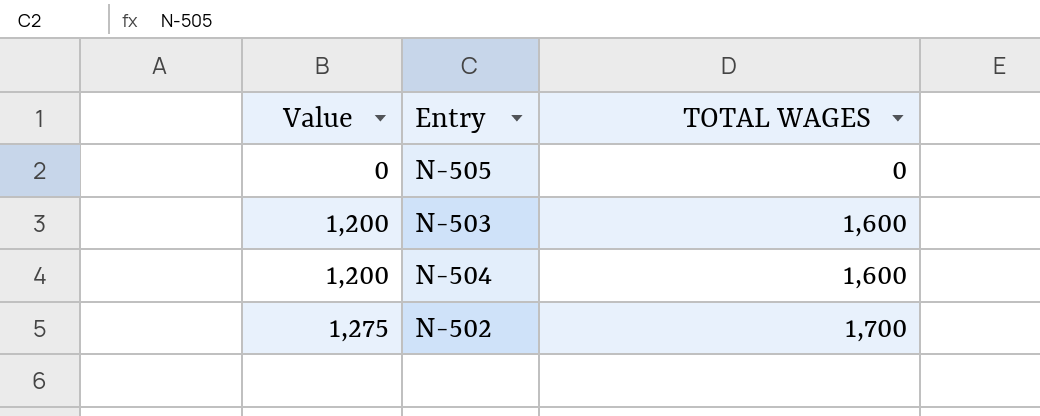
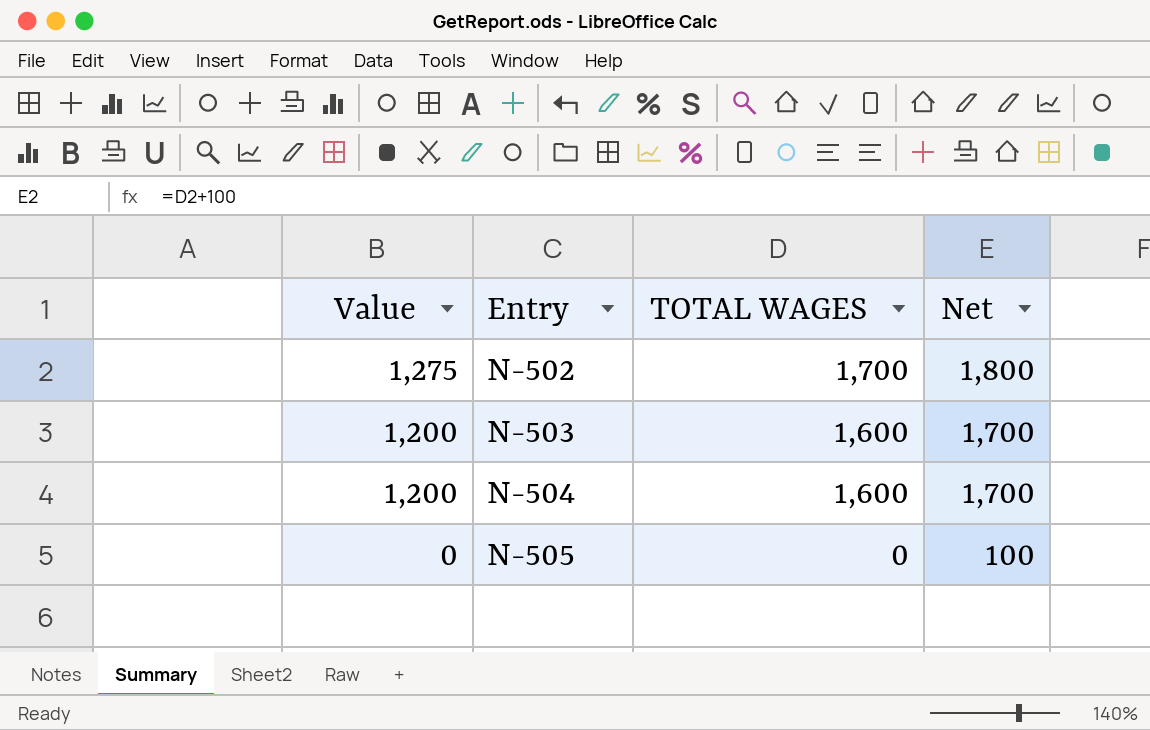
row order: Value ascending -> Value descending
column Net | formula: none -> [TOTAL WAGES] + 100

